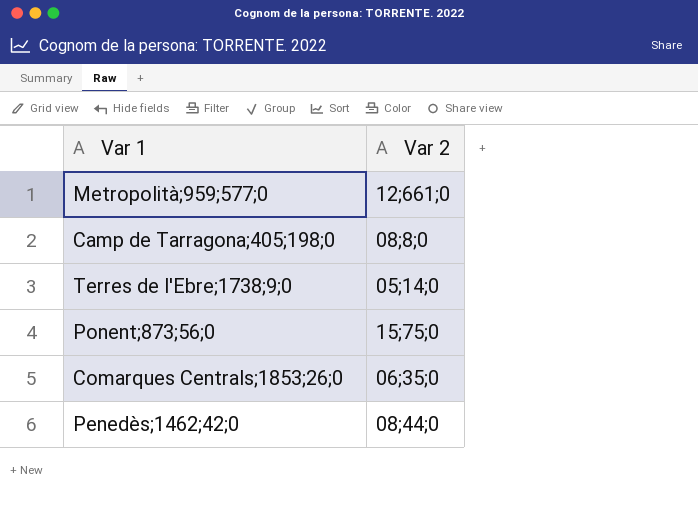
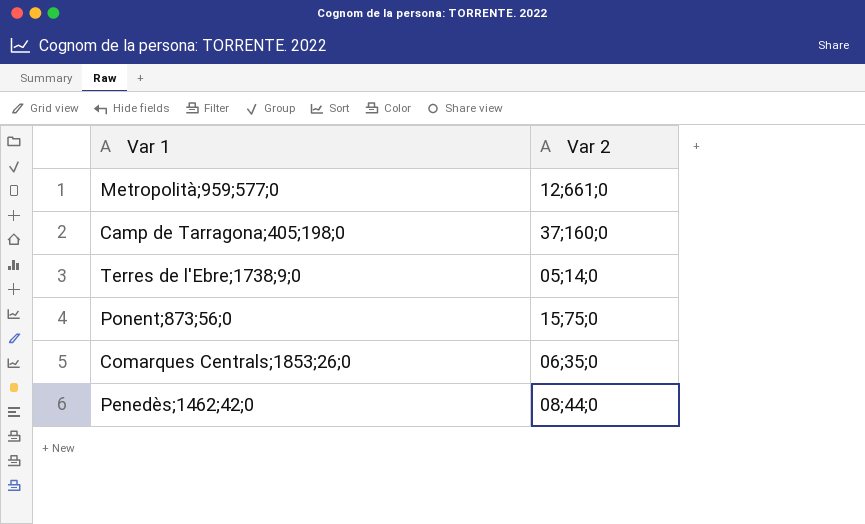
Camp de Tarragona;405;198;0 | Var 2: 08;8;0 -> 37;160;0

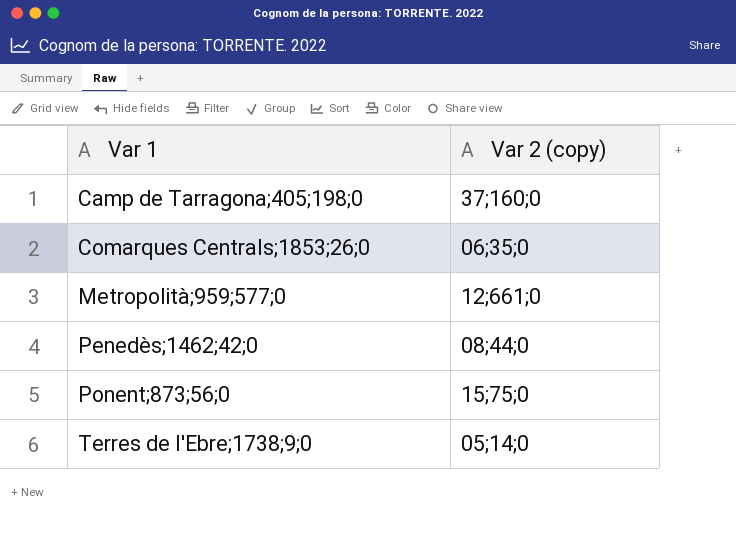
row order: none -> Var 1 ascending
column name: Var 2 -> Var 2 (copy)

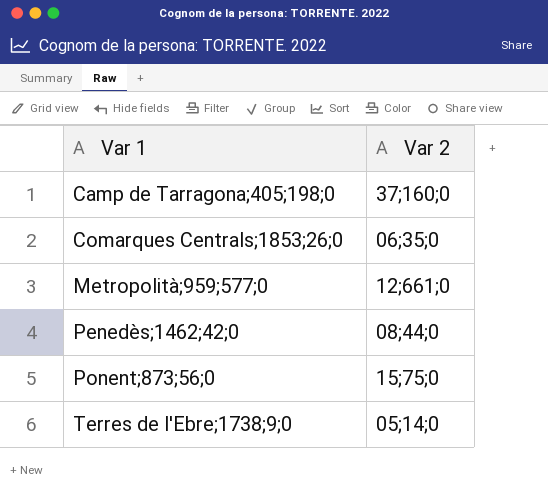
column name: Var 2 (copy) -> Var 2

